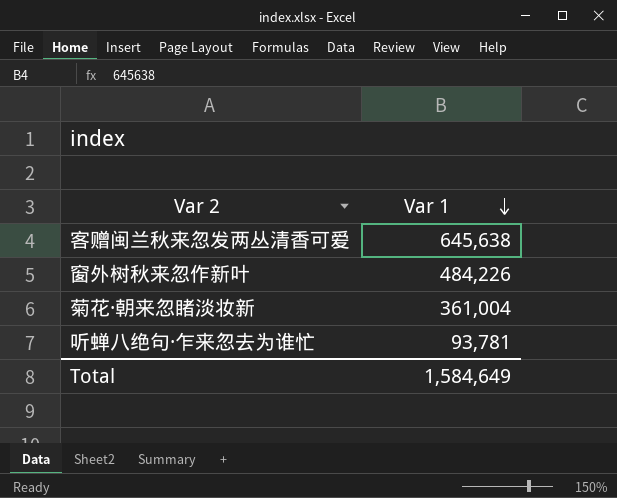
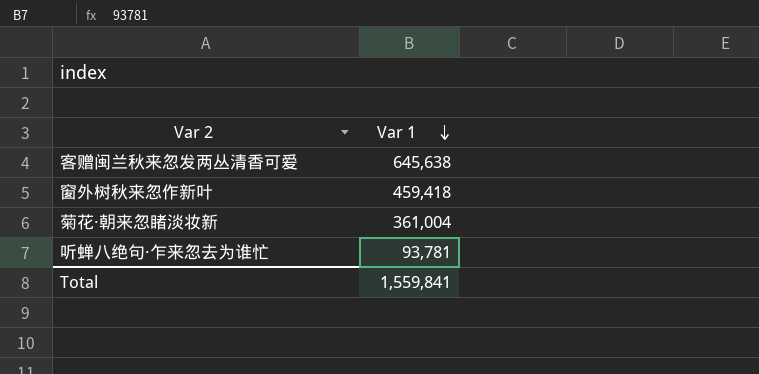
窗外树秋来忽作新叶 | Var 1: 484,226 -> 459,418
Total | Var 1: 1,584,649 -> 1,559,841

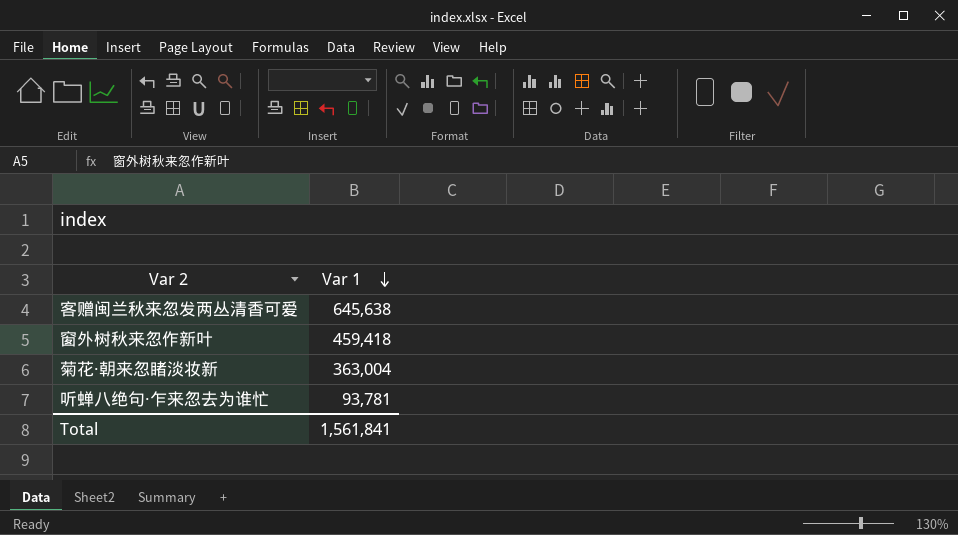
菊花·朝来忽睹淡妆新 | Var 1: 361,004 -> 363,004
Total | Var 1: 1,559,841 -> 1,561,841

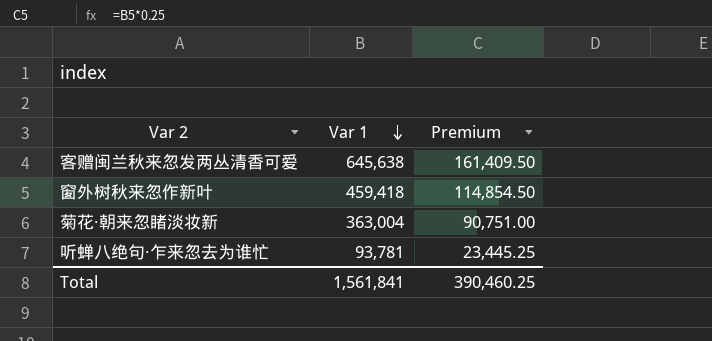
column Premium | formula: none -> [Var 1] * 0.25

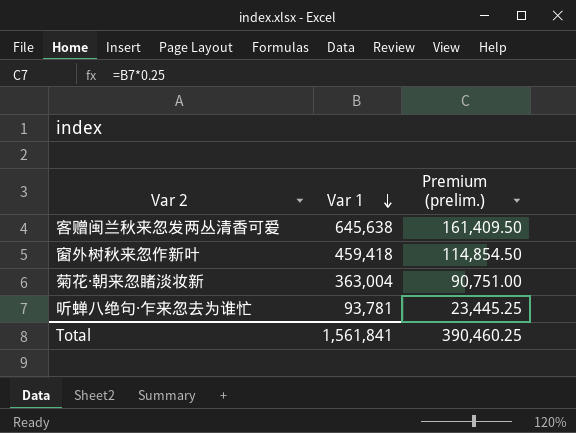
column name: Premium -> Premium (prelim.)

